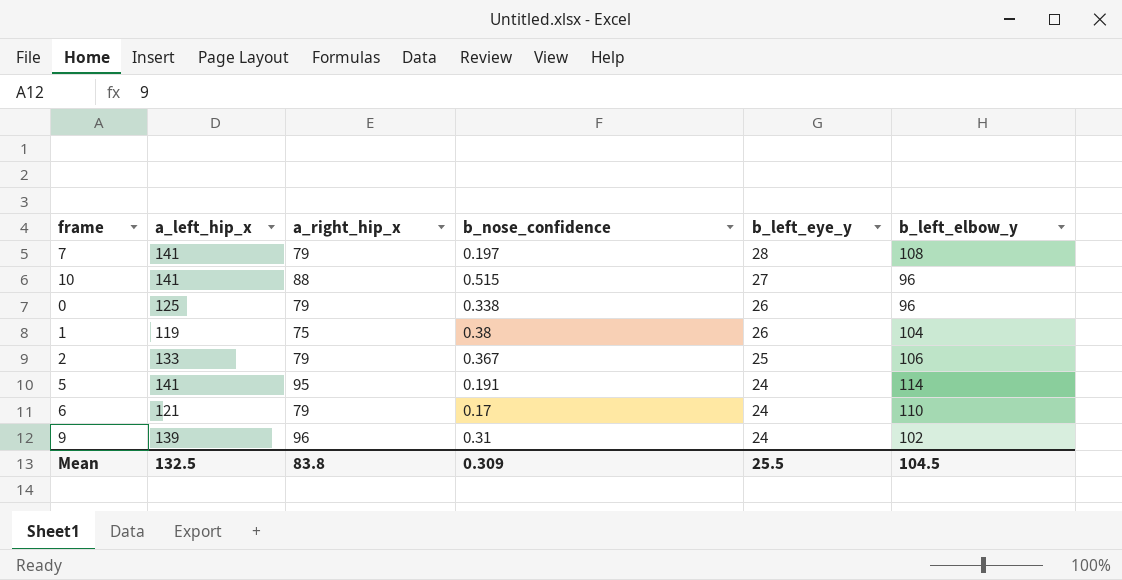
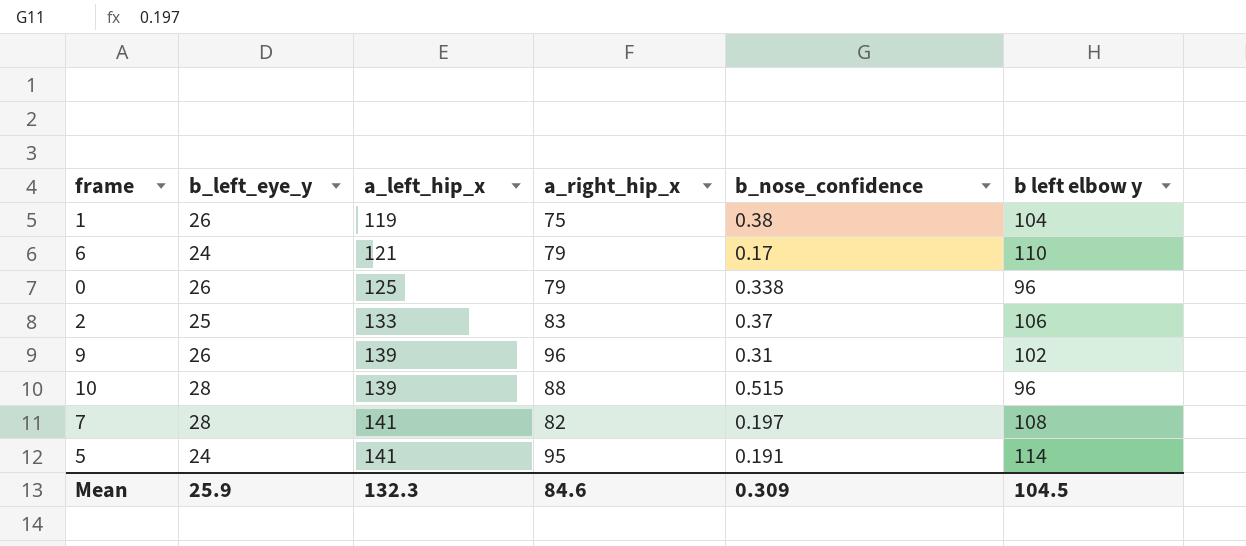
row order: b_left_eye_y descending -> a_left_hip_x ascending
column b_left_eye_y | position: 5 -> 2
column name: b_left_elbow_y -> b left elbow y
2 | a_right_hip_x: 79 -> 83
2 | b_nose_confidence: 0.367 -> 0.37
9 | b_left_eye_y: 24 -> 26
10 | b_left_eye_y: 27 -> 28
10 | a_left_hip_x: 141 -> 139
7 | a_right_hip_x: 79 -> 82
Mean | b_left_eye_y: 25.5 -> 25.9
Mean | a_left_hip_x: 132.5 -> 132.3
Mean | a_right_hip_x: 83.8 -> 84.6

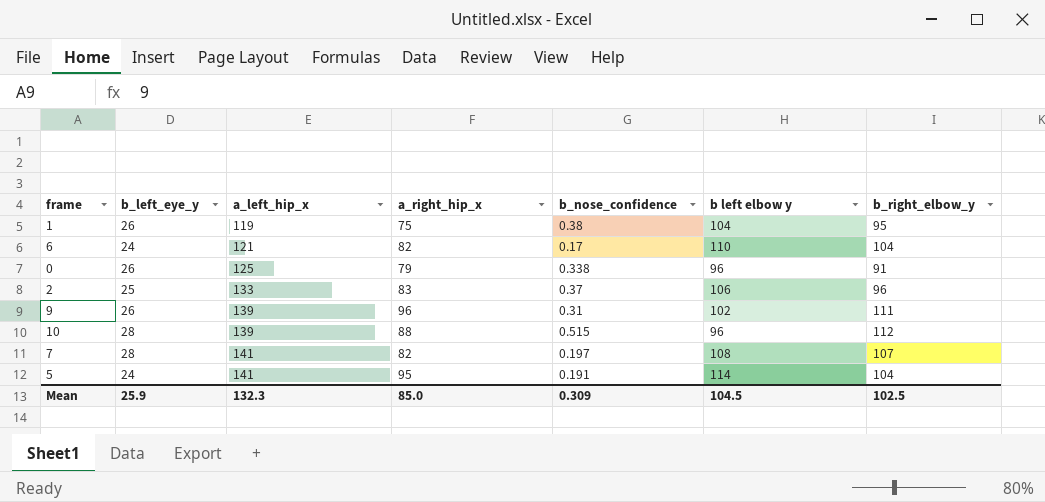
column b_right_elbow_y | position: none -> 7
6 | a_right_hip_x: 79 -> 82
Mean | a_right_hip_x: 84.6 -> 85.0

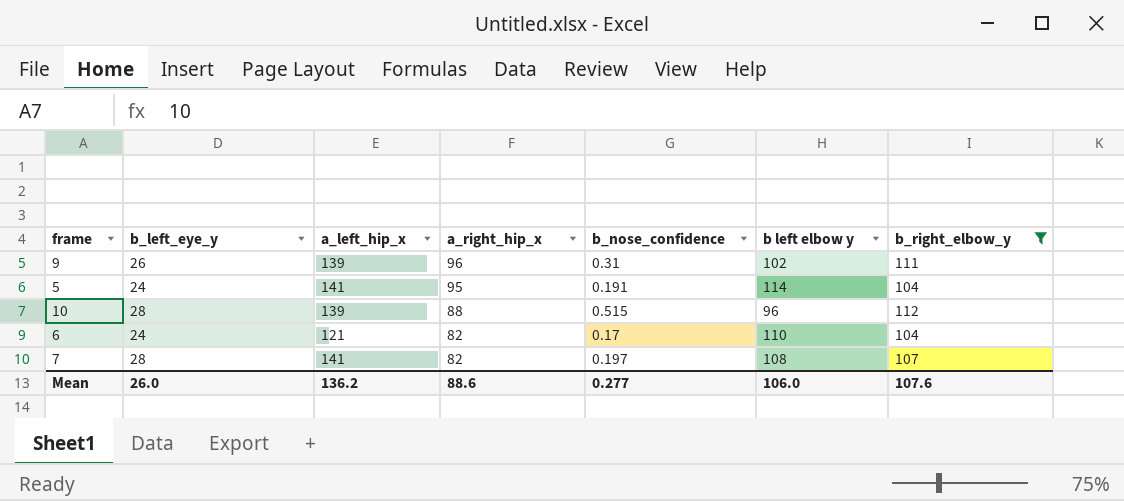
filter: none -> b_right_elbow_y >= 104
row order: a_left_hip_x ascending -> a_right_hip_x descending
Mean | b_left_eye_y: 25.9 -> 26.0
Mean | a_left_hip_x: 132.3 -> 136.2
Mean | a_right_hip_x: 85.0 -> 88.6
Mean | b_nose_confidence: 0.309 -> 0.277
Mean | b left elbow y: 104.5 -> 106.0
Mean | b_right_elbow_y: 102.5 -> 107.6

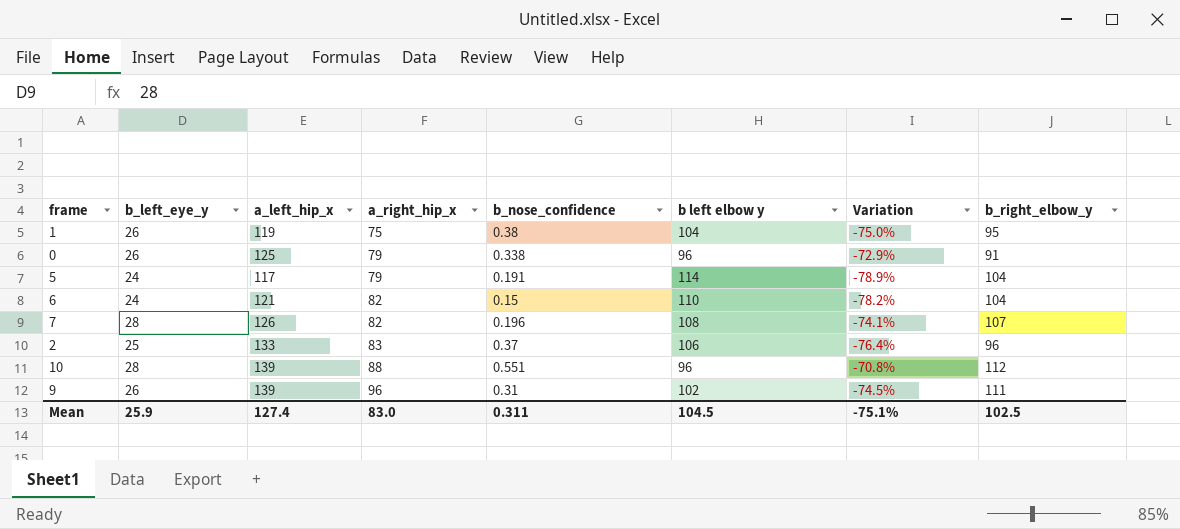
filter: b_right_elbow_y >= 104 -> none
row order: a_right_hip_x descending -> a_right_hip_x ascending
column Variation | formula: none -> ([b_left_eye_y] - [b left elbow y]) / [b left elbow y]
5 | a_left_hip_x: 141 -> 117
5 | a_right_hip_x: 95 -> 79
6 | b_nose_confidence: 0.17 -> 0.15
7 | a_left_hip_x: 141 -> 126
7 | b_nose_confidence: 0.197 -> 0.196
10 | b_nose_confidence: 0.515 -> 0.551
Mean | b_left_eye_y: 26.0 -> 25.9
Mean | a_left_hip_x: 136.2 -> 127.4
Mean | a_right_hip_x: 88.6 -> 83.0
Mean | b_nose_confidence: 0.277 -> 0.311
Mean | b left elbow y: 106.0 -> 104.5
Mean | b_right_elbow_y: 107.6 -> 102.5

